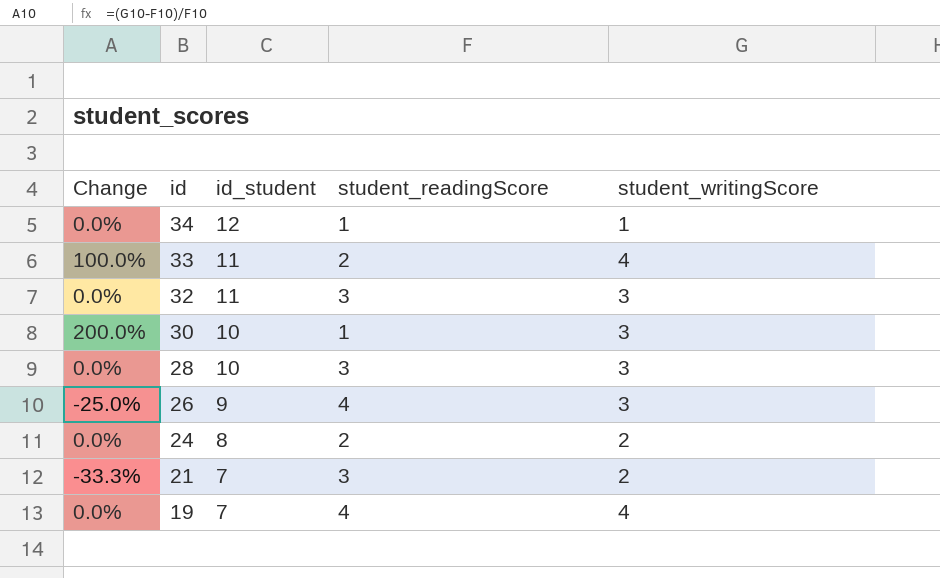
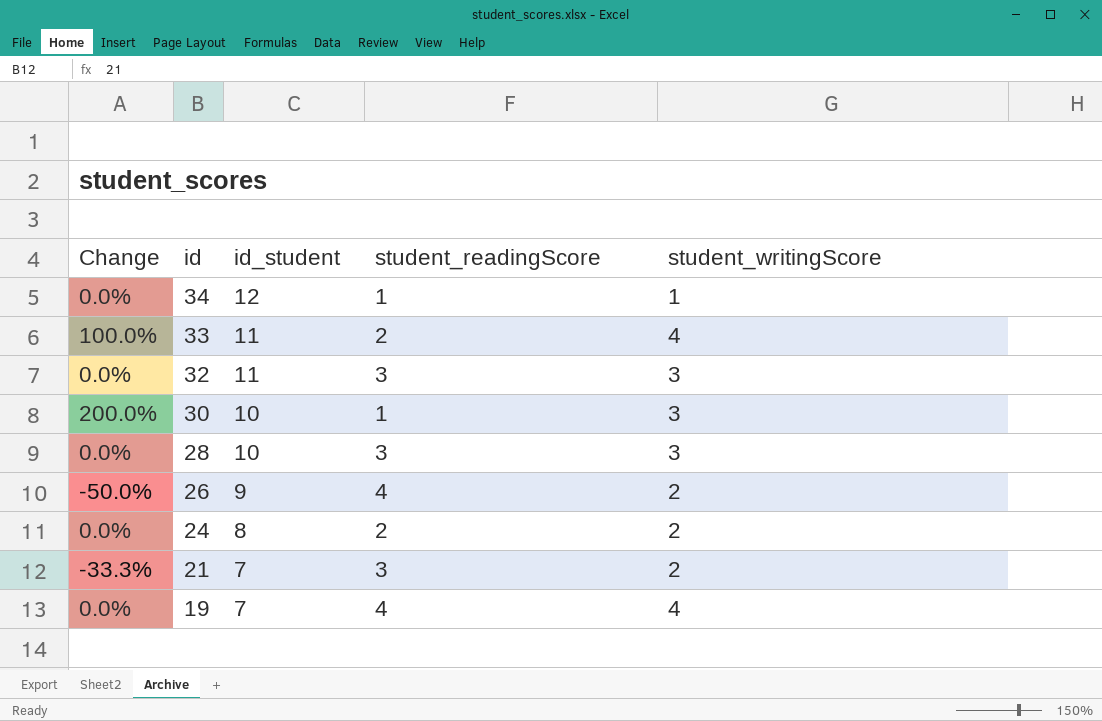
26 | Change: -25.0% -> -50.0%
26 | student_writingScore: 3 -> 2

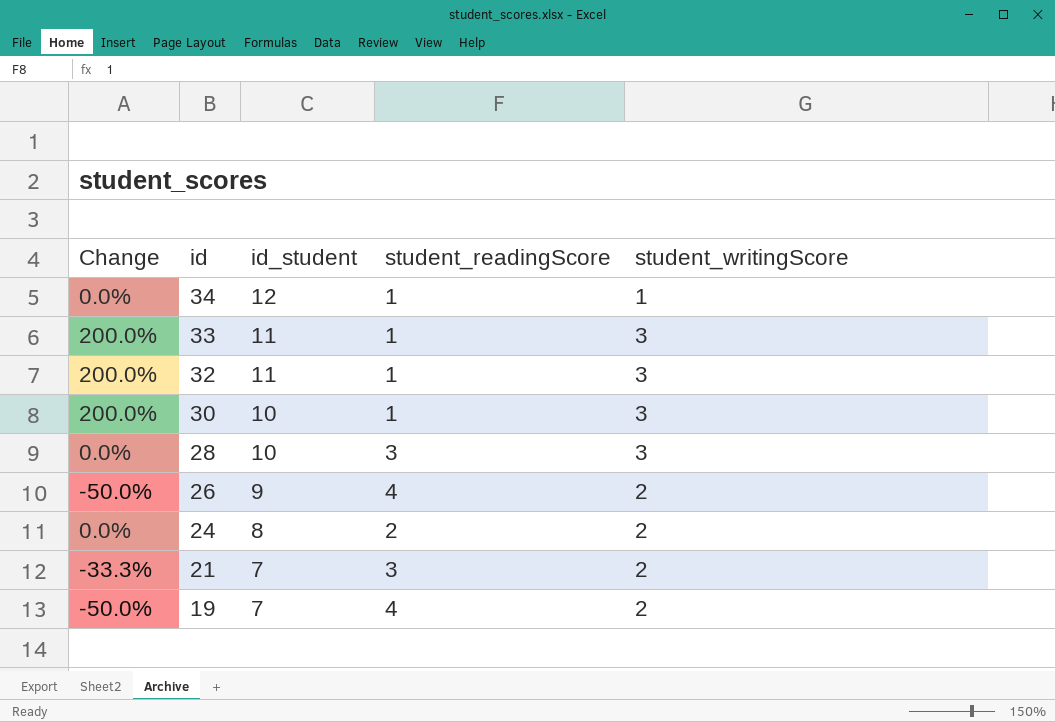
33 | Change: 100.0% -> 200.0%
33 | student_readingScore: 2 -> 1
33 | student_writingScore: 4 -> 3
32 | Change: 0.0% -> 200.0%
32 | student_readingScore: 3 -> 1
19 | Change: 0.0% -> -50.0%
19 | student_writingScore: 4 -> 2

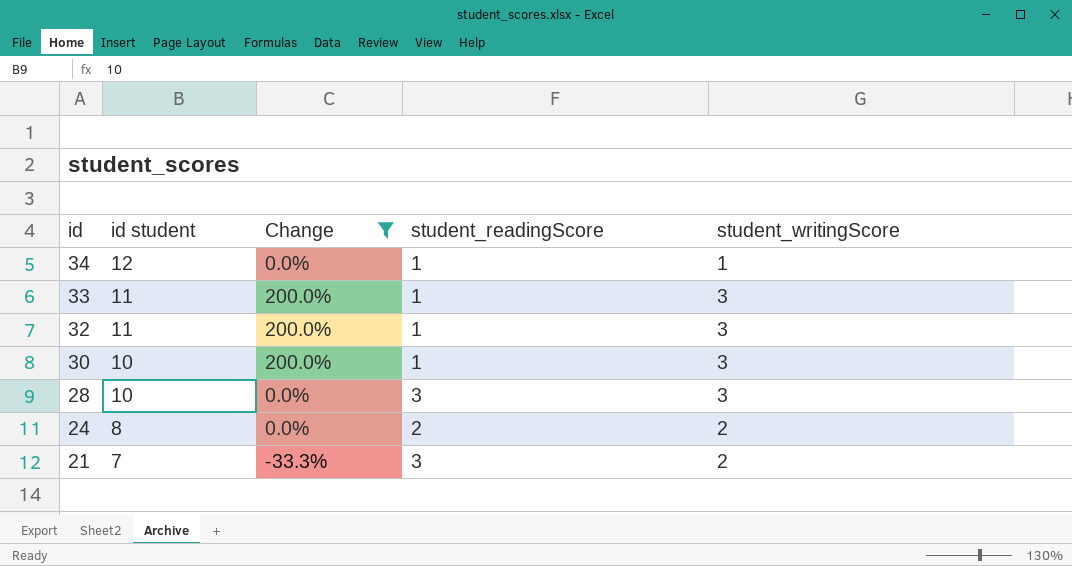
filter: none -> Change != -50.0%
column name: id_student -> id student
column Change | position: 1 -> 3

